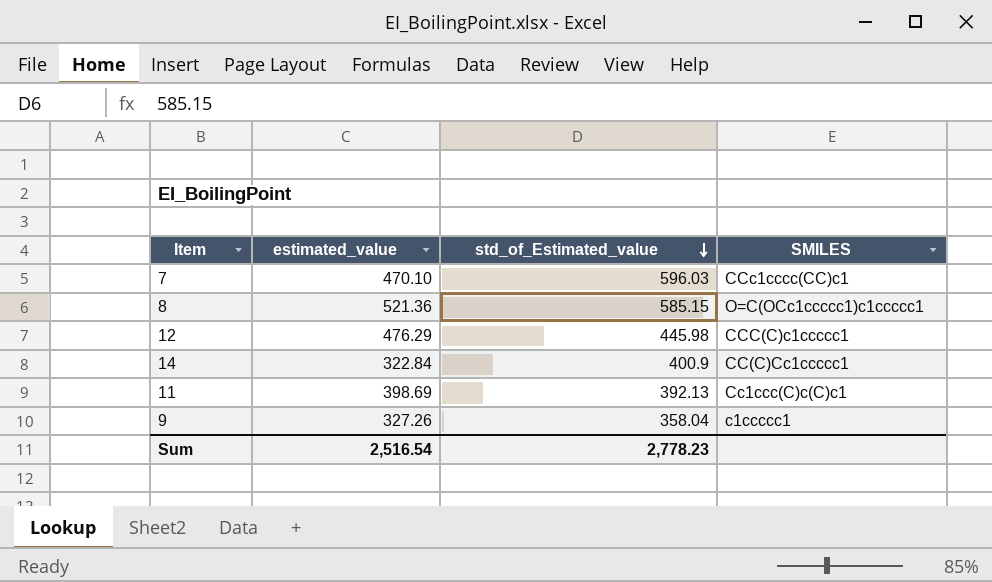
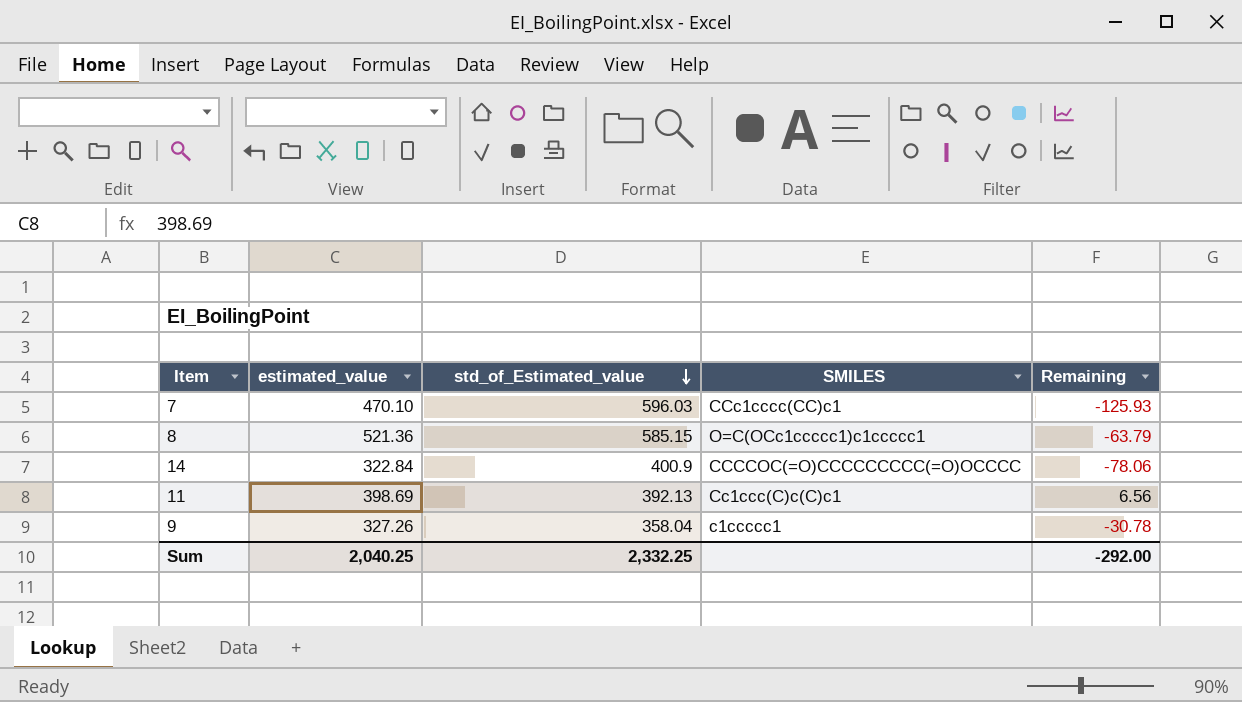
column Remaining | formula: none -> [estimated_value] - [std_of_Estimated_value]
row 12: 476.29 | 445.98 | CCC(C)c1ccccc1 -> none
14 | SMILES: CC(C)Cc1ccccc1 -> CCCCOC(=O)CCCCCCCCC(=O)OCCCC
Sum | estimated_value: 2,516.54 -> 2,040.25
Sum | std_of_Estimated_value: 2,778.23 -> 2,332.25

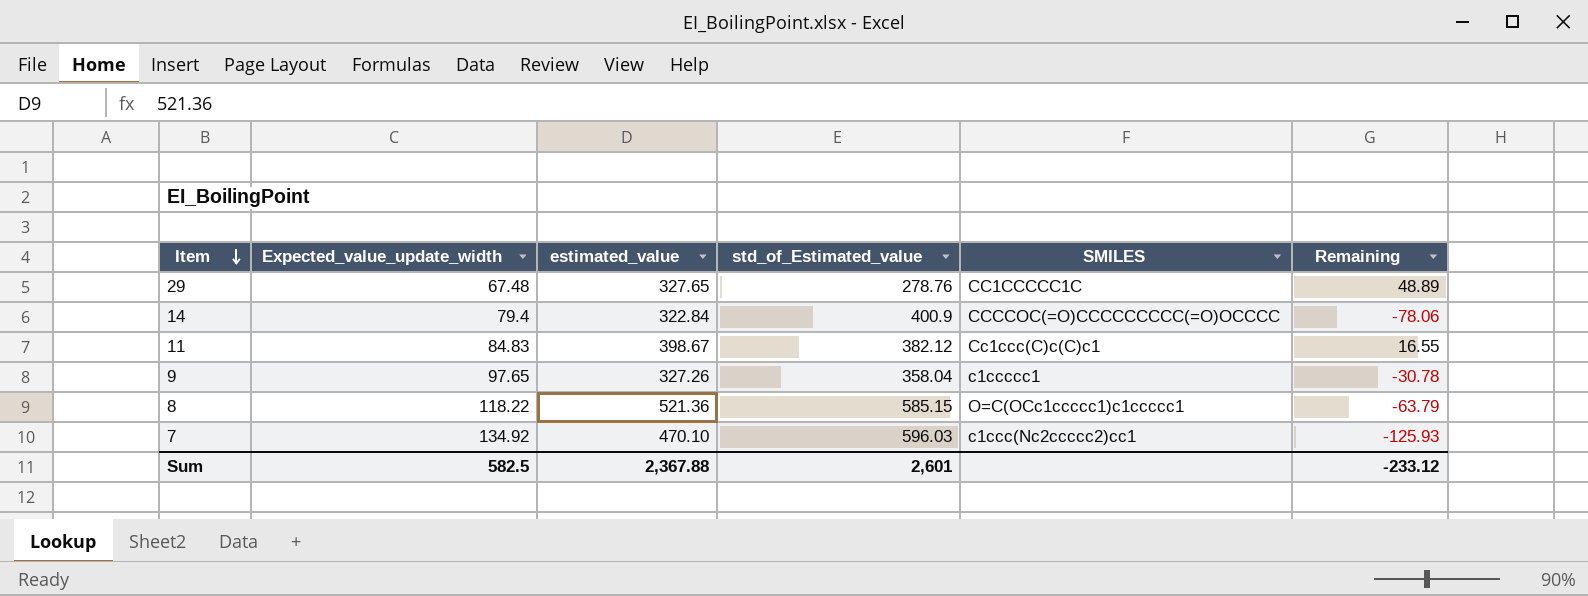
row order: std_of_Estimated_value descending -> Item descending
column Expected_value_update_width | position: none -> 2
row 29: none -> 67.48 | 327.65 | 278.76 | CC1CCCCC1C | 48.89
11 | estimated_value: 398.69 -> 398.67
11 | std_of_Estimated_value: 392.13 -> 382.12
11 | Remaining: 6.56 -> 16.55
7 | SMILES: CCc1cccc(CC)c1 -> c1ccc(Nc2ccccc2)cc1
Sum | estimated_value: 2,040.25 -> 2,367.88
Sum | std_of_Estimated_value: 2,332.25 -> 2,601
Sum | Remaining: -292.00 -> -233.12

